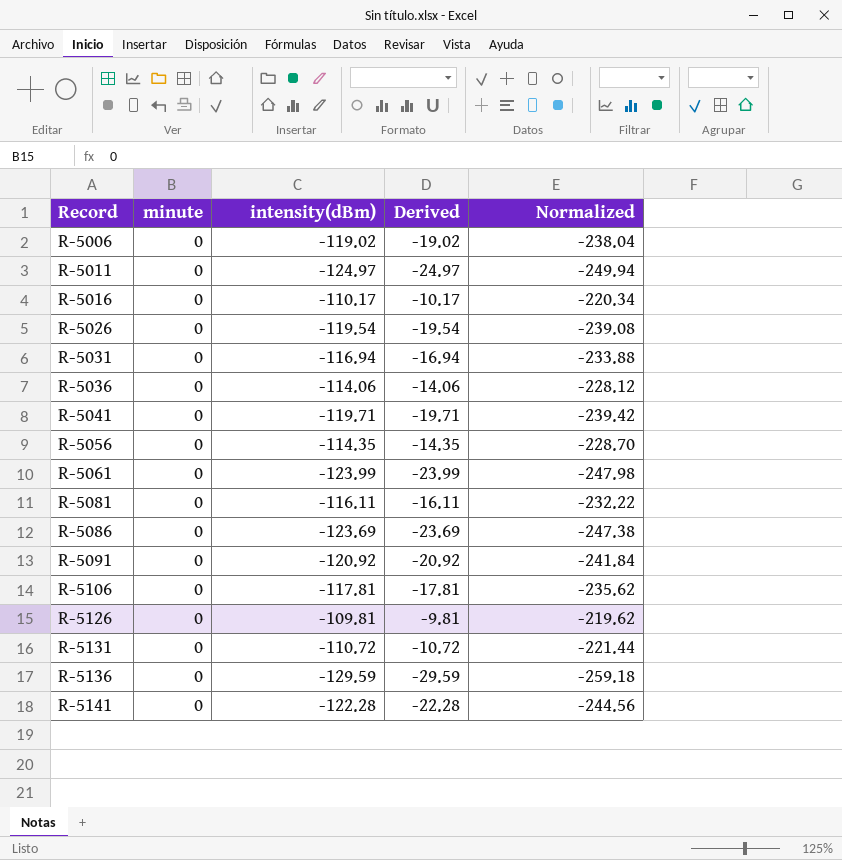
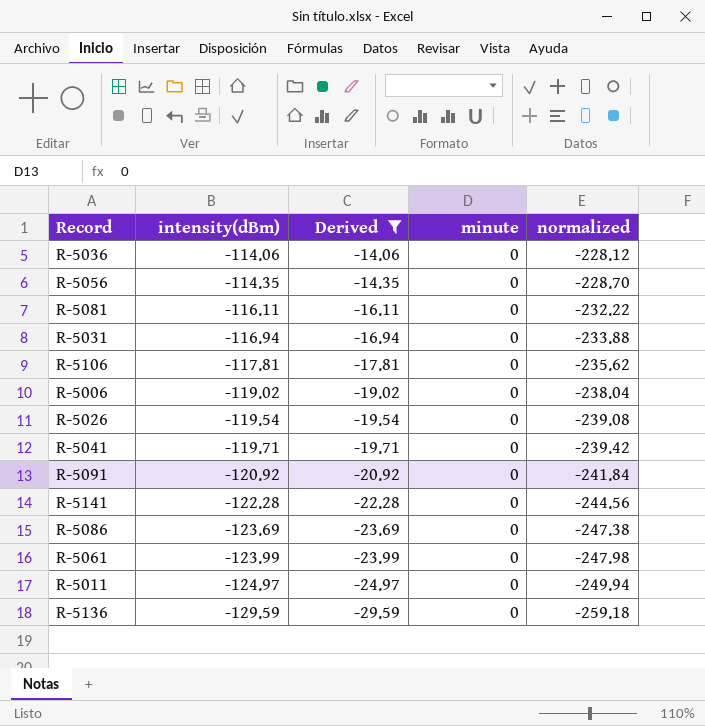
filter: none -> Derived <= -14.06
row order: Record ascending -> intensity(dBm) descending
column minute | position: 2 -> 4
column name: Normalized -> normalized

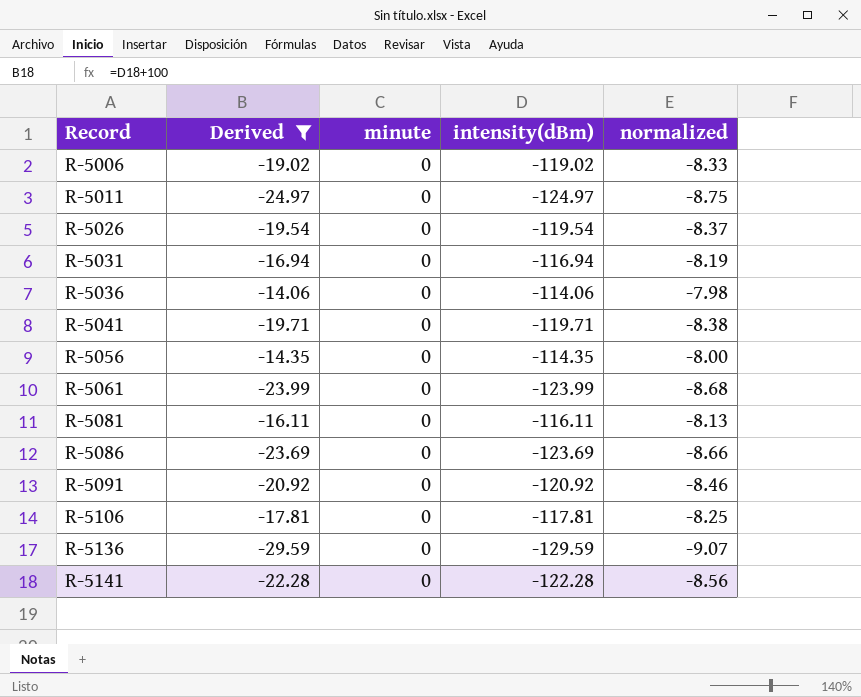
row order: intensity(dBm) descending -> Record ascending
column intensity(dBm) | position: 2 -> 4
column normalized | formula: [intensity(dBm)] * 2 -> [intensity(dBm)] * 0.07

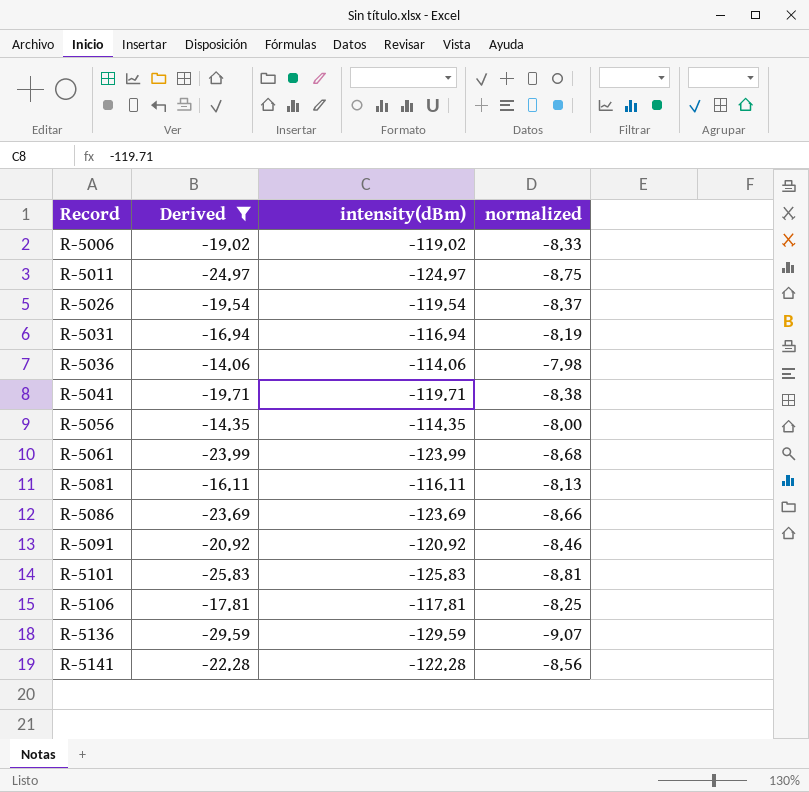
column minute | position: 3 -> none
row R-5101: none -> -25.83 | -125.83 | -8.81

